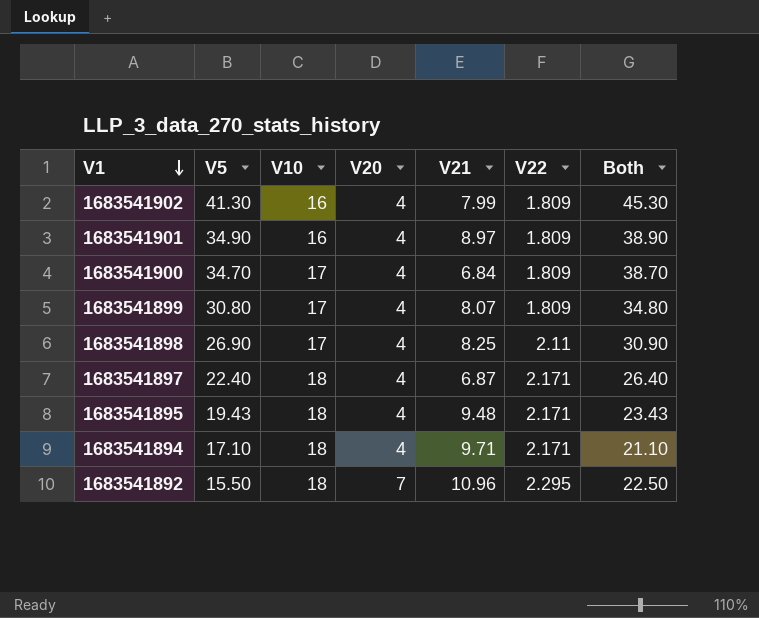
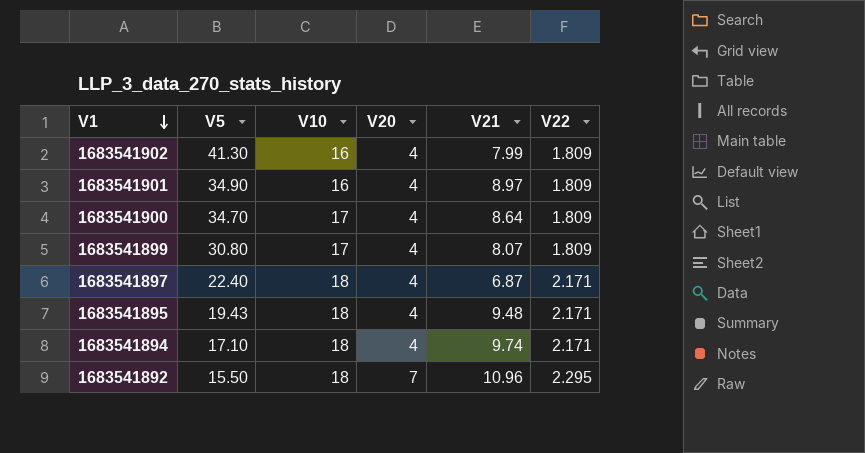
column Both | formula: [V5] + [V20] -> none
row 1683541898: 26.90 | 17 | 4 | 8.25 | 2.11 | 30.90 -> none
1683541900 | V21: 6.84 -> 8.64
1683541894 | V21: 9.71 -> 9.74

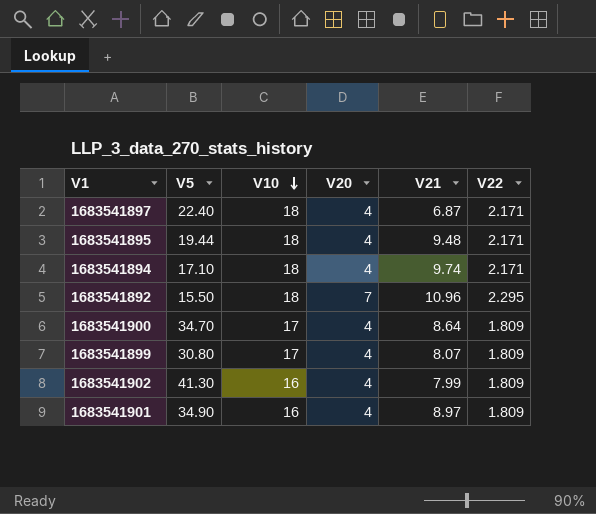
row order: V1 descending -> V10 descending
1683541895 | V5: 19.43 -> 19.44

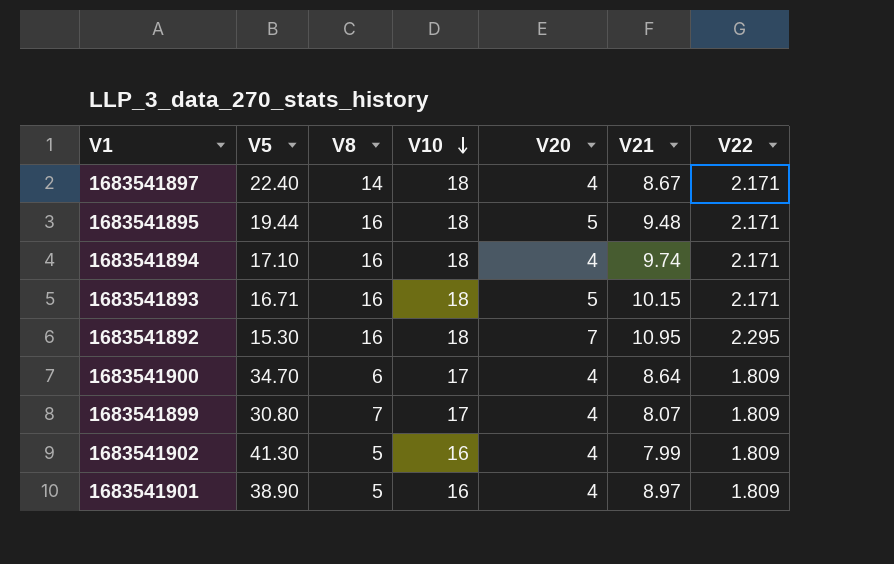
column V8 | position: none -> 3
1683541897 | V21: 6.87 -> 8.67
1683541895 | V20: 4 -> 5
row 1683541893: none -> 16.71 | 16 | 18 | 5 | 10.15 | 2.171
1683541892 | V5: 15.50 -> 15.30
1683541892 | V21: 10.96 -> 10.95
1683541901 | V5: 34.90 -> 38.90

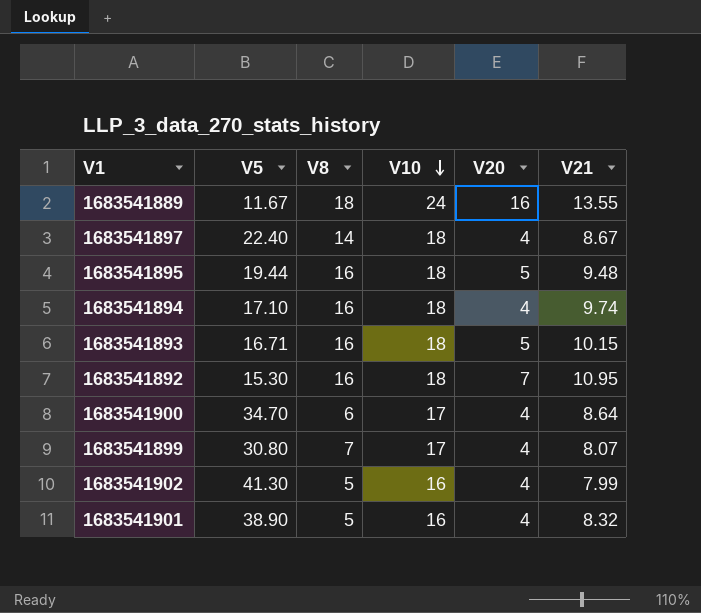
column V22 | position: 7 -> none
row 1683541889: none -> 11.67 | 18 | 24 | 16 | 13.55
1683541901 | V21: 8.97 -> 8.32

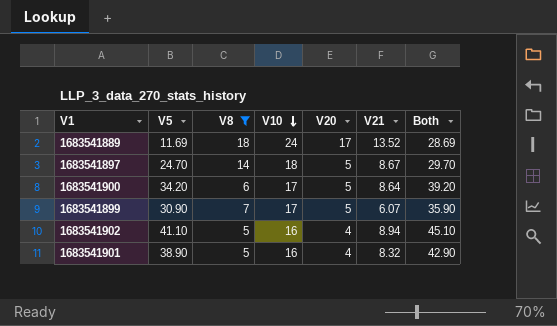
filter: none -> V8 != 16
column Both | formula: none -> [V5] + [V20]
1683541889 | V5: 11.67 -> 11.69
1683541889 | V20: 16 -> 17
1683541889 | V21: 13.55 -> 13.52
1683541897 | V5: 22.40 -> 24.70
1683541897 | V20: 4 -> 5
1683541900 | V5: 34.70 -> 34.20
1683541900 | V20: 4 -> 5
1683541899 | V5: 30.80 -> 30.90
1683541899 | V20: 4 -> 5
1683541899 | V21: 8.07 -> 6.07
1683541902 | V5: 41.30 -> 41.10
1683541902 | V21: 7.99 -> 8.94

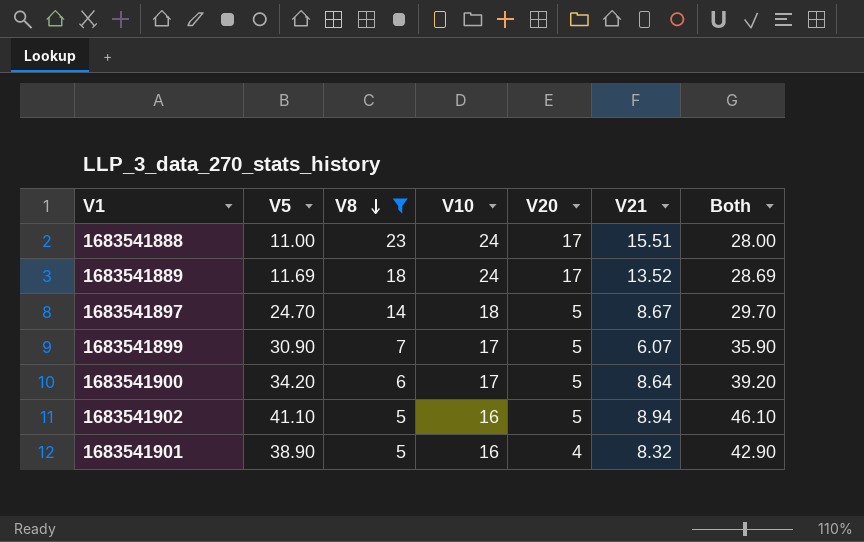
row order: V10 descending -> V8 descending
row 1683541888: none -> 11.00 | 23 | 24 | 17 | 15.51 | 28.00
1683541902 | V20: 4 -> 5
1683541902 | Both: 45.10 -> 46.10

